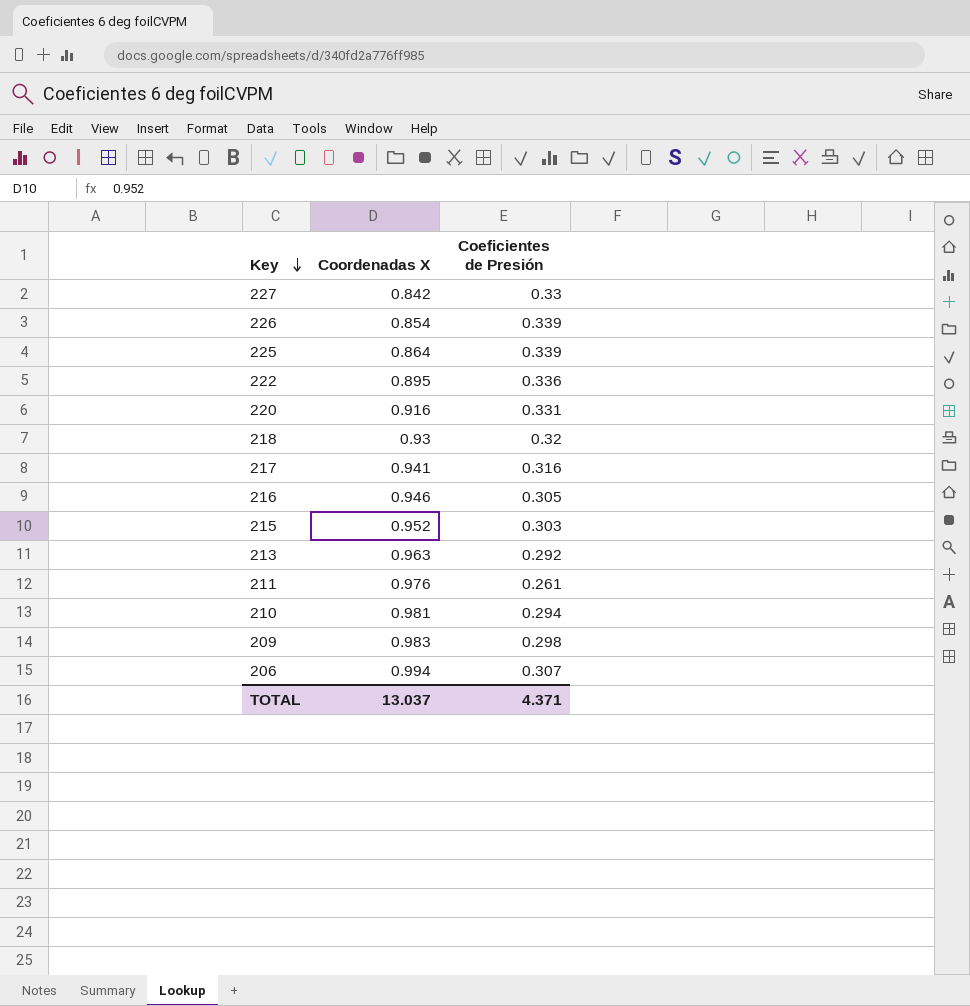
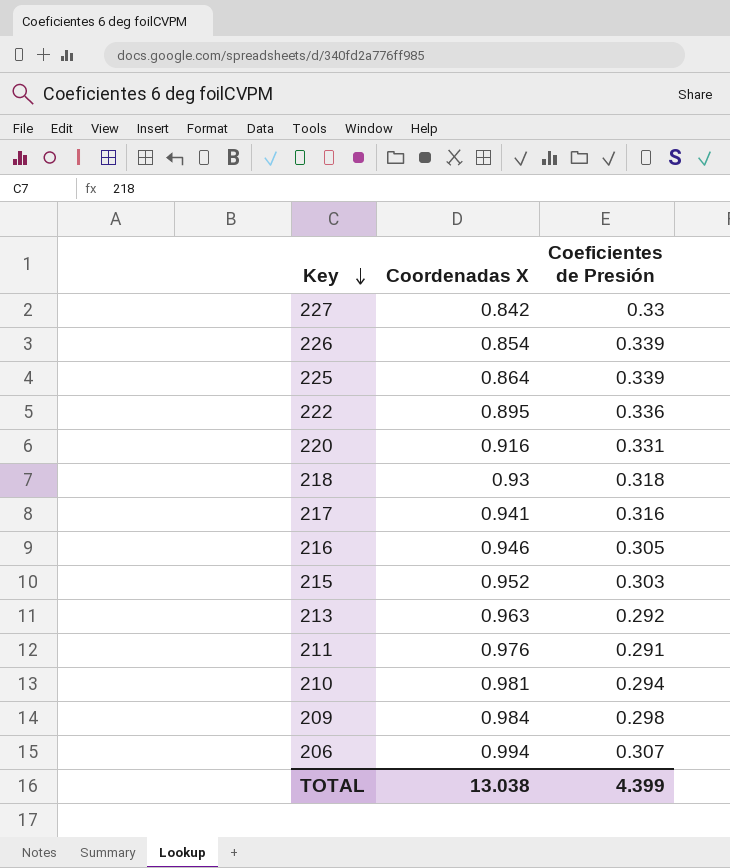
218 | Coeficientes de Presión: 0.32 -> 0.318
211 | Coeficientes de Presión: 0.261 -> 0.291
209 | Coordenadas X: 0.983 -> 0.984
TOTAL | Coordenadas X: 13.037 -> 13.038
TOTAL | Coeficientes de Presión: 4.371 -> 4.399

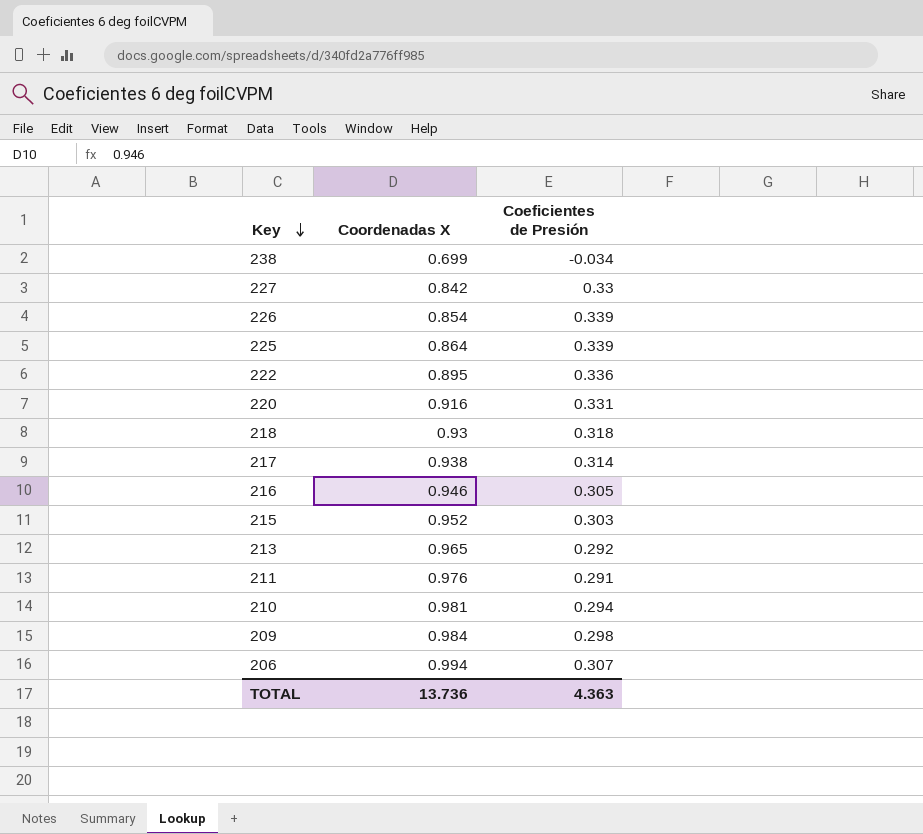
row 238: none -> 0.699 | -0.034
217 | Coordenadas X: 0.941 -> 0.938
217 | Coeficientes de Presión: 0.316 -> 0.314
213 | Coordenadas X: 0.963 -> 0.965
TOTAL | Coordenadas X: 13.038 -> 13.736
TOTAL | Coeficientes de Presión: 4.399 -> 4.363

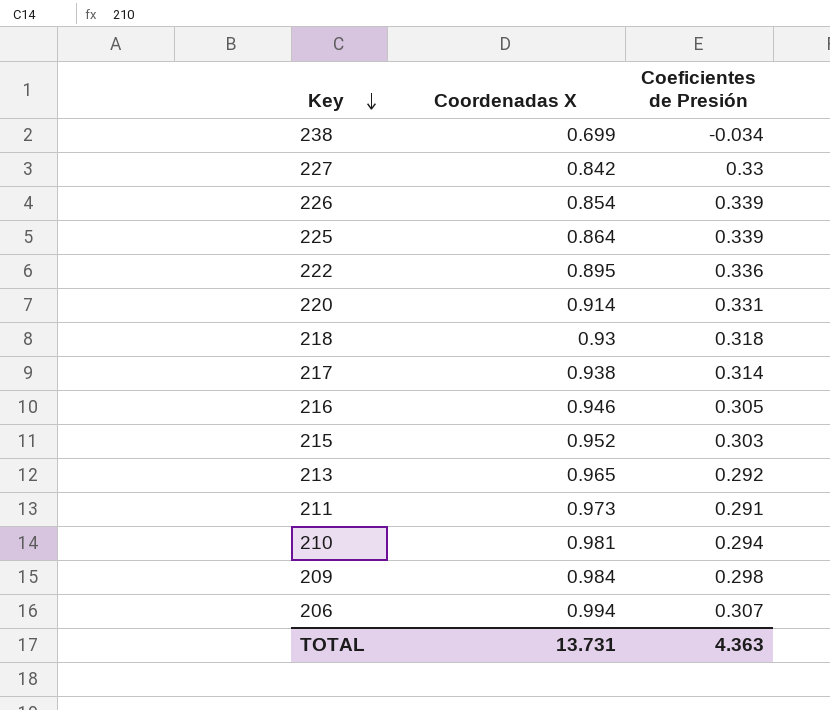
220 | Coordenadas X: 0.916 -> 0.914
211 | Coordenadas X: 0.976 -> 0.973
TOTAL | Coordenadas X: 13.736 -> 13.731

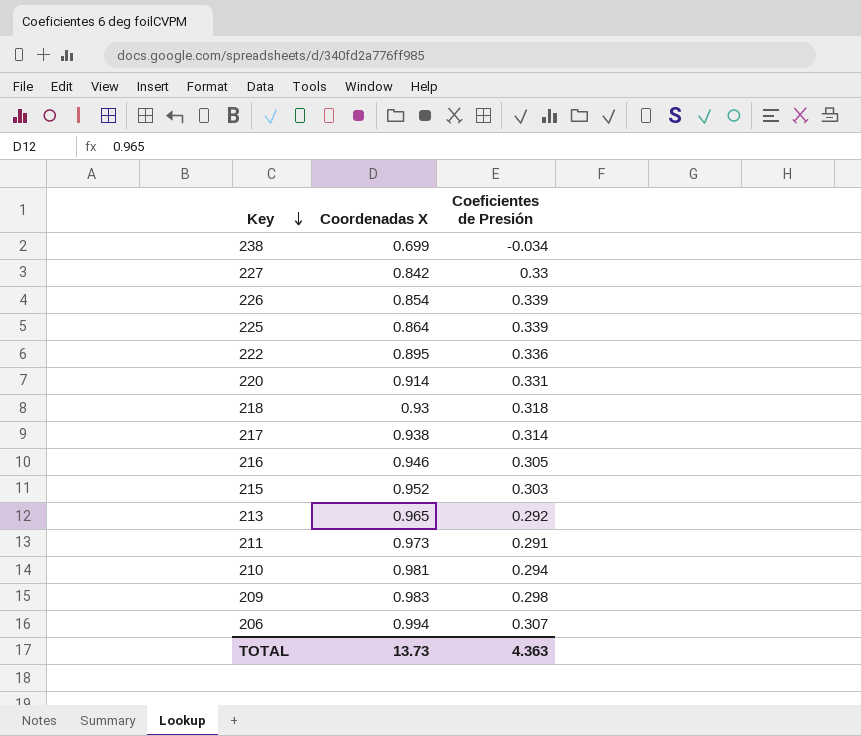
209 | Coordenadas X: 0.984 -> 0.983
TOTAL | Coordenadas X: 13.731 -> 13.73

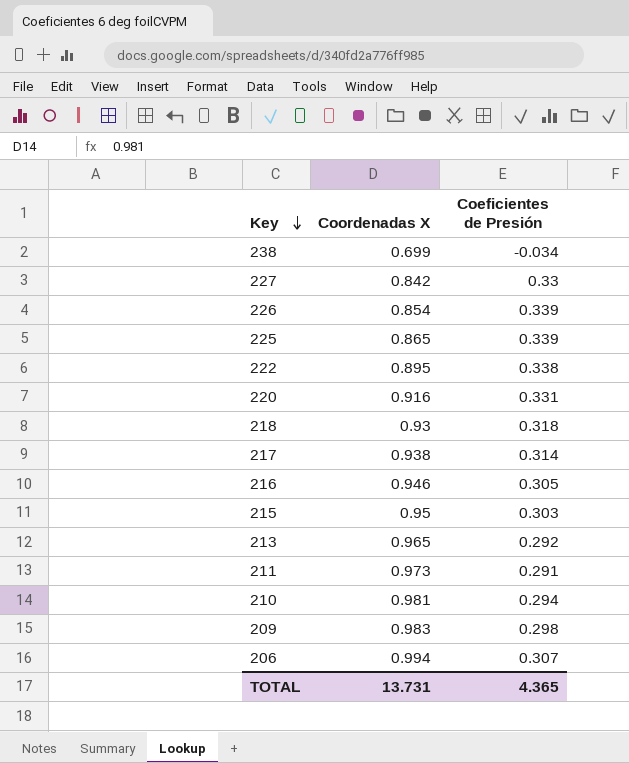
225 | Coordenadas X: 0.864 -> 0.865
222 | Coeficientes de Presión: 0.336 -> 0.338
220 | Coordenadas X: 0.914 -> 0.916
215 | Coordenadas X: 0.952 -> 0.95
TOTAL | Coordenadas X: 13.73 -> 13.731
TOTAL | Coeficientes de Presión: 4.363 -> 4.365

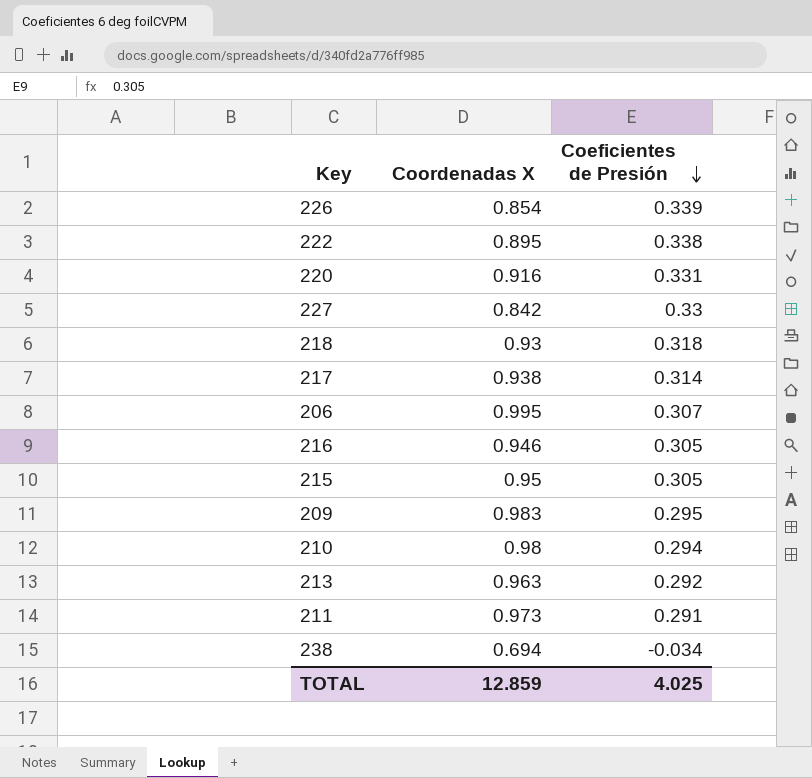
row order: Key descending -> Coeficientes de Presión descending
row 225: 0.865 | 0.339 -> none
206 | Coordenadas X: 0.994 -> 0.995
215 | Coeficientes de Presión: 0.303 -> 0.305
209 | Coeficientes de Presión: 0.298 -> 0.295
210 | Coordenadas X: 0.981 -> 0.98
213 | Coordenadas X: 0.965 -> 0.963
238 | Coordenadas X: 0.699 -> 0.694
TOTAL | Coordenadas X: 13.731 -> 12.859
TOTAL | Coeficientes de Presión: 4.365 -> 4.025

